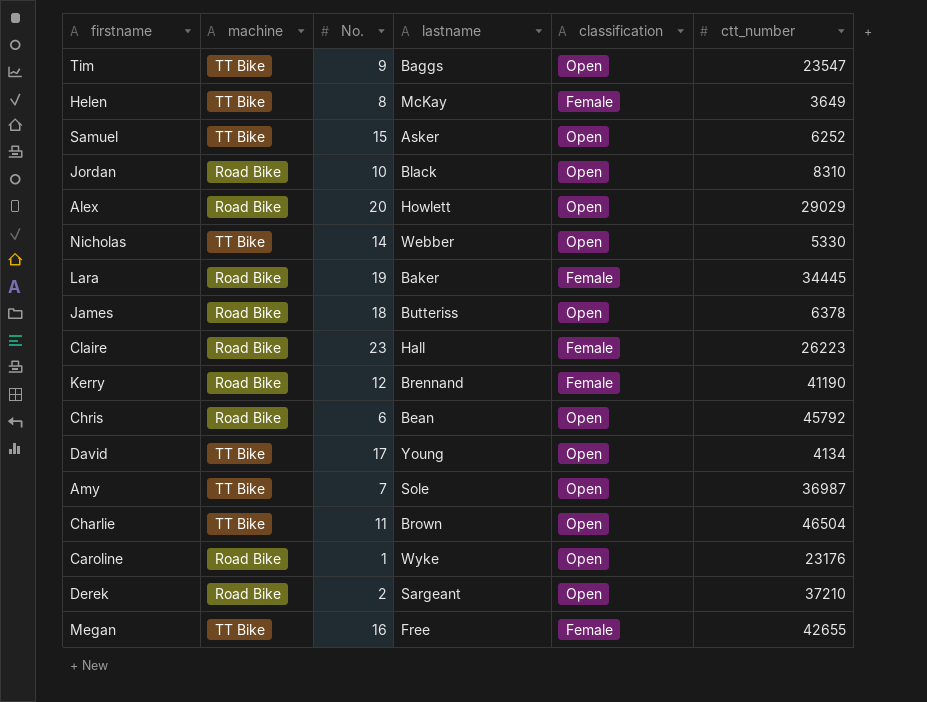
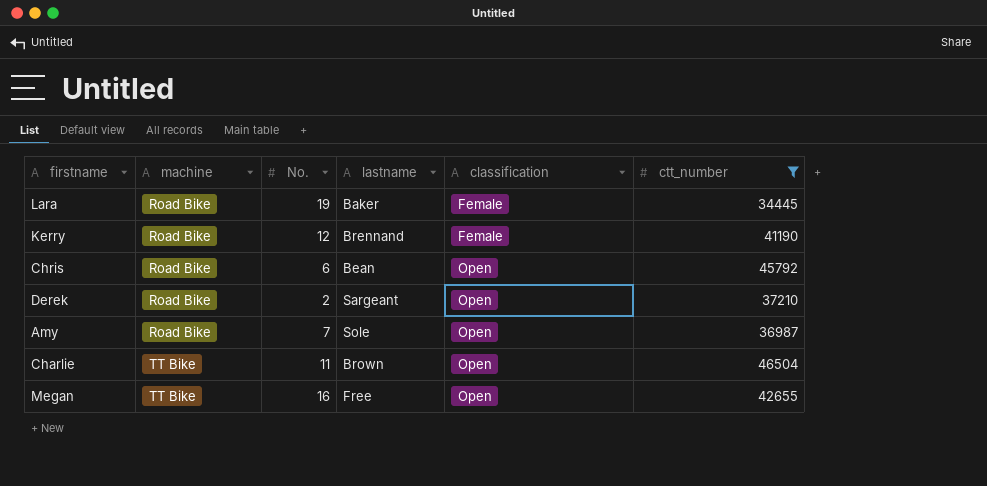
filter: none -> ctt_number >= 34445
row order: none -> machine ascending
Amy | machine: TT Bike -> Road Bike
Megan | classification: Female -> Open

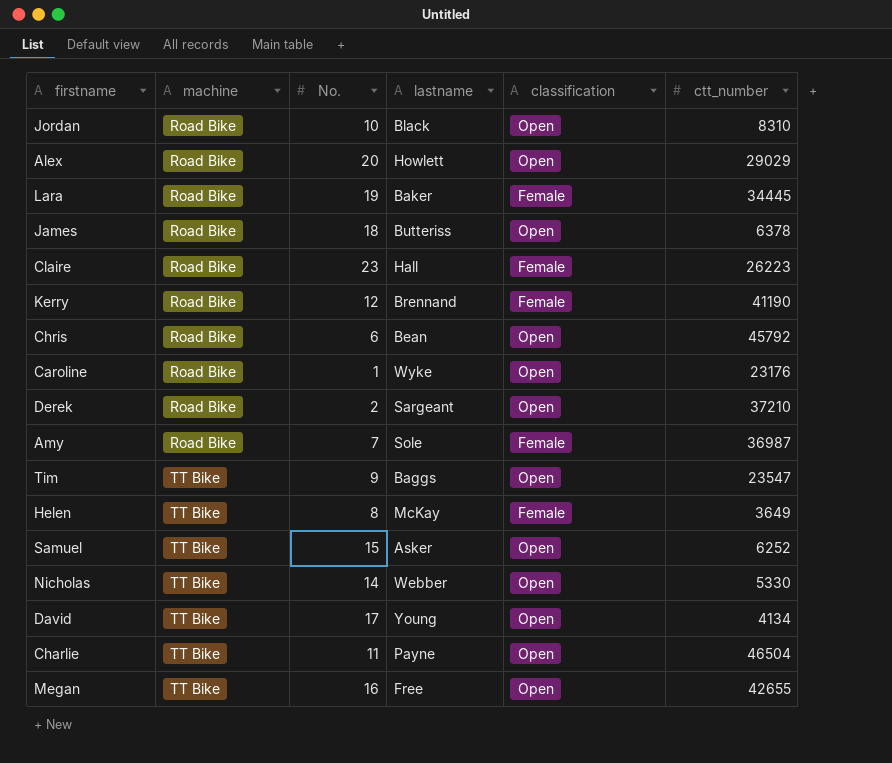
filter: ctt_number >= 34445 -> none
Amy | classification: Open -> Female
Charlie | lastname: Brown -> Payne

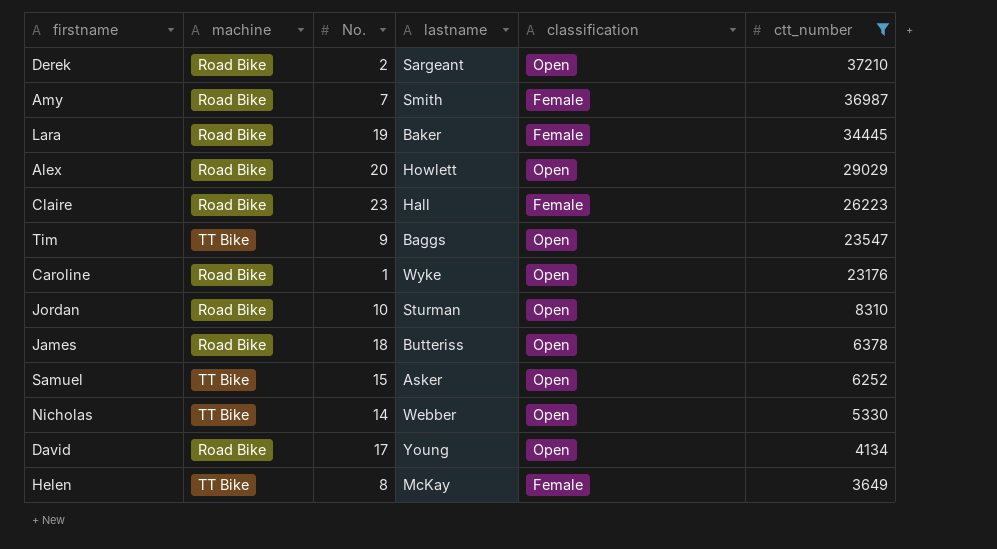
filter: none -> ctt_number <= 37210
row order: machine ascending -> ctt_number descending
Amy | lastname: Sole -> Smith
Jordan | lastname: Black -> Sturman
David | machine: TT Bike -> Road Bike

